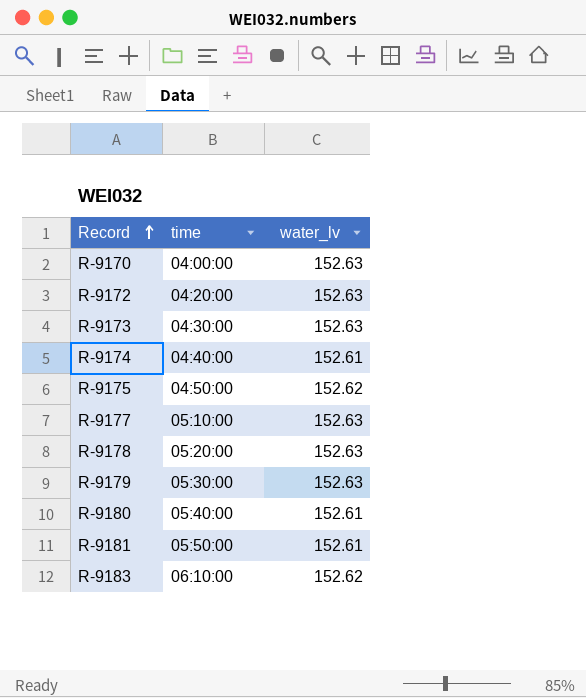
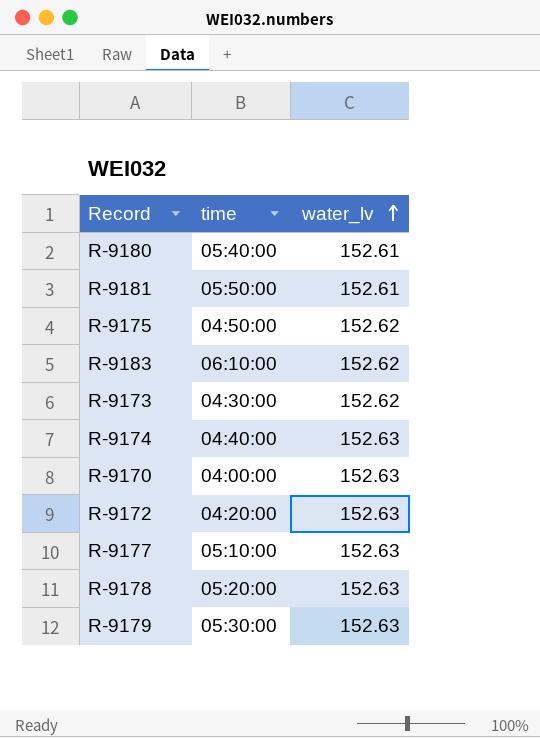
row order: Record ascending -> water_lv ascending
R-9173 | water_lv: 152.63 -> 152.62
R-9174 | water_lv: 152.61 -> 152.63

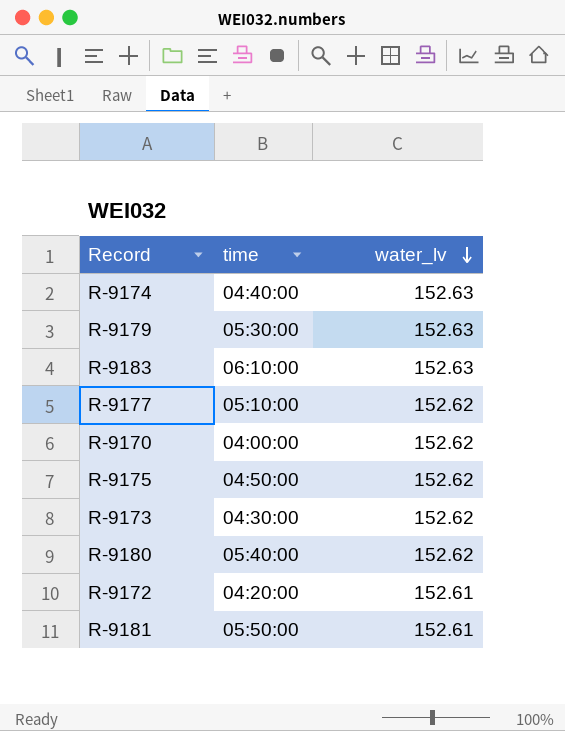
row order: water_lv ascending -> water_lv descending
row R-9178: 05:20:00 | 152.63 -> none
R-9183 | water_lv: 152.62 -> 152.63
R-9177 | water_lv: 152.63 -> 152.62
R-9170 | water_lv: 152.63 -> 152.62
R-9180 | water_lv: 152.61 -> 152.62
R-9172 | water_lv: 152.63 -> 152.61

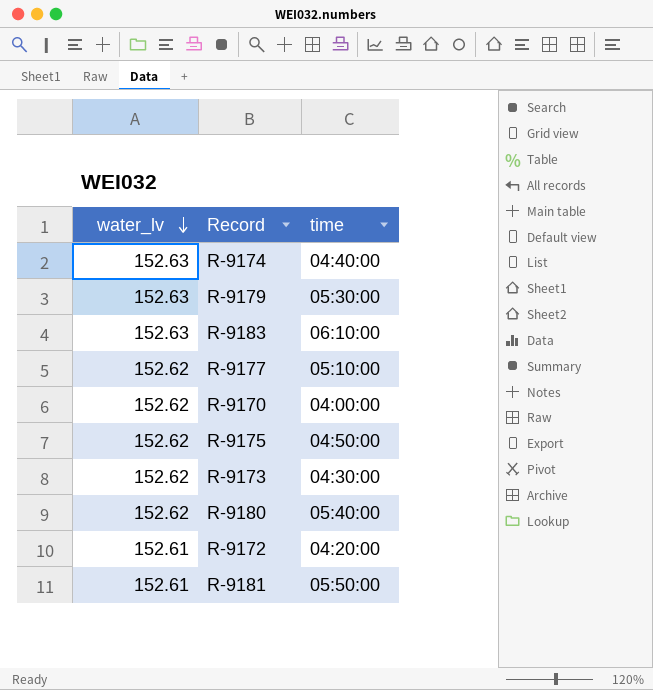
column water_lv | position: 3 -> 1

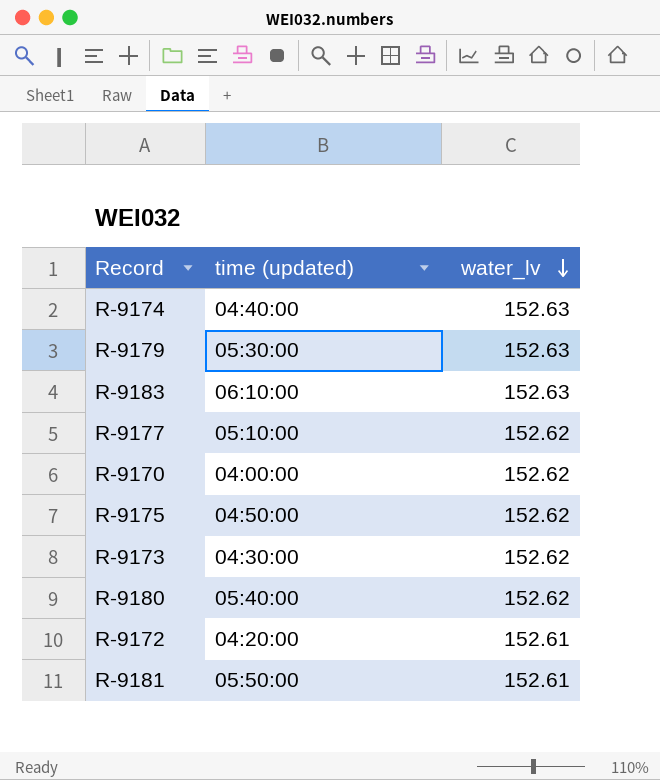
column name: time -> time (updated)
column water_lv | position: 1 -> 3

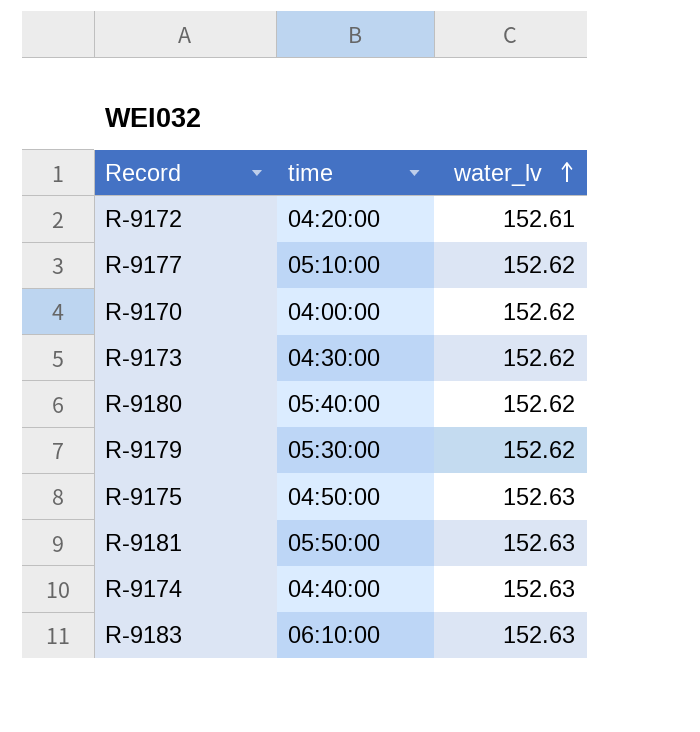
row order: water_lv descending -> water_lv ascending
column name: time (updated) -> time
R-9179 | water_lv: 152.63 -> 152.62
R-9175 | water_lv: 152.62 -> 152.63
R-9181 | water_lv: 152.61 -> 152.63

